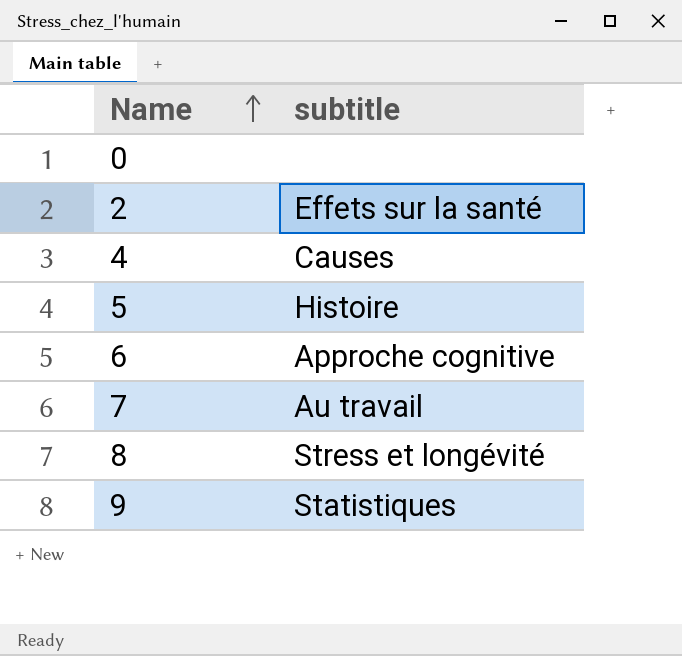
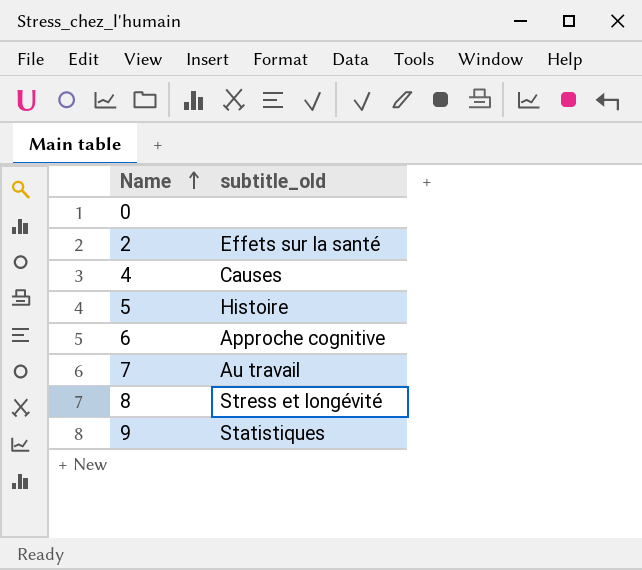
column name: subtitle -> subtitle_old

